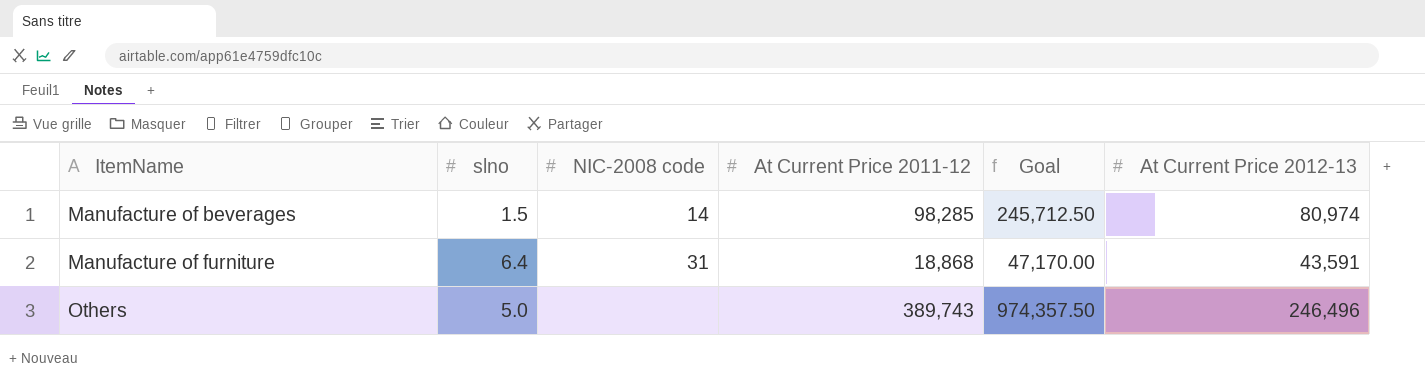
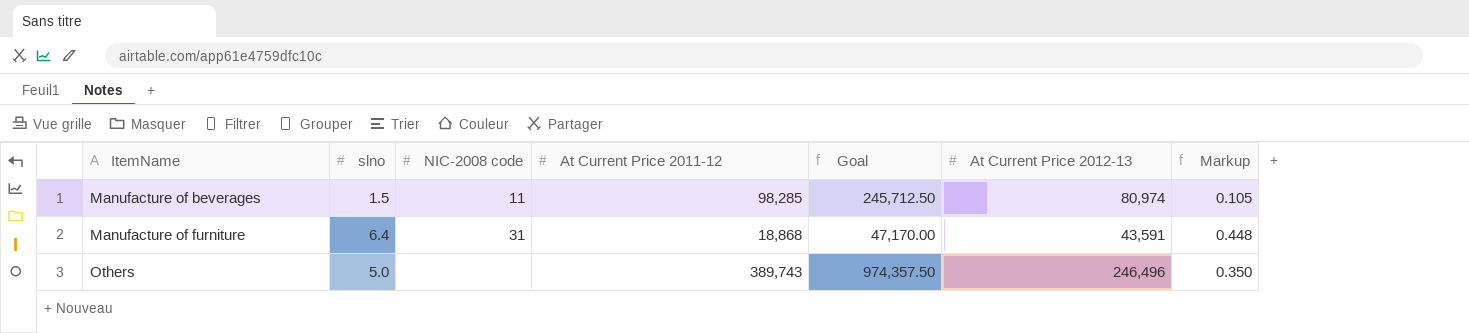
column Markup | formula: none -> [slno] * 0.07
Manufacture of beverages | NIC-2008 code: 14 -> 11

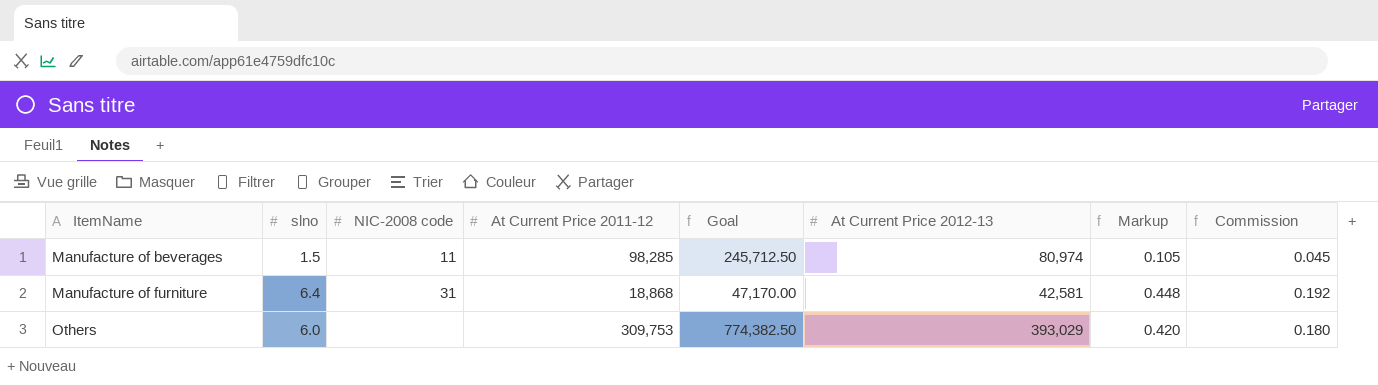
column Commission | formula: none -> [slno] * 0.03
Manufacture of furniture | At Current Price 2012-13: 43,591 -> 42,581
Others | slno: 5.0 -> 6.0
Others | At Current Price 2011-12: 389,743 -> 309,753
Others | Goal: 974,357.50 -> 774,382.50
Others | At Current Price 2012-13: 246,496 -> 393,029
Others | Markup: 0.350 -> 0.420

